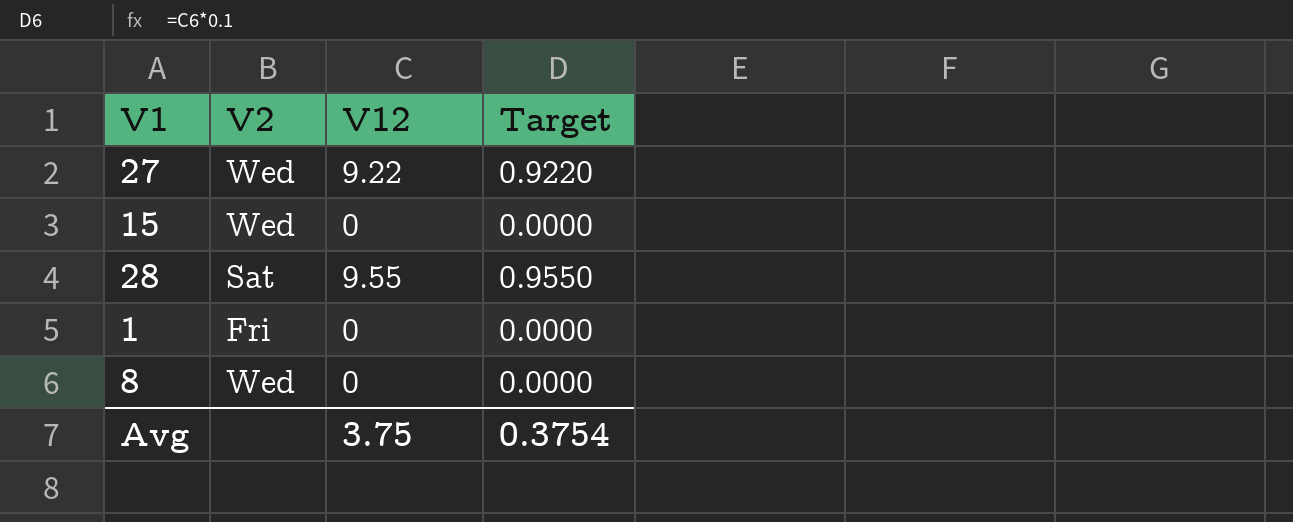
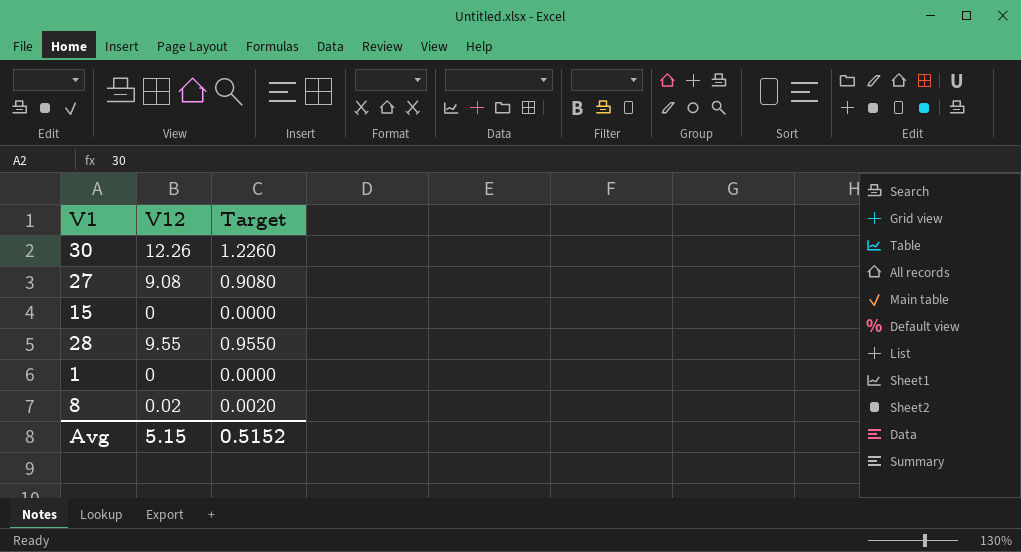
column V2 | position: 2 -> none
row 30: none -> 12.26 | 1.2260
27 | V12: 9.22 -> 9.08
27 | Target: 0.9220 -> 0.9080
8 | V12: 0 -> 0.02
8 | Target: 0.0000 -> 0.0020
Avg | V12: 3.75 -> 5.15
Avg | Target: 0.3754 -> 0.5152

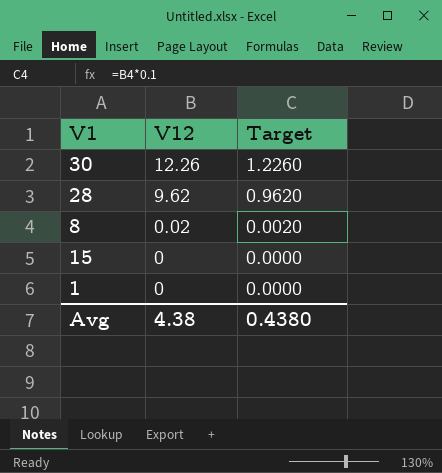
row order: none -> V12 descending
row 27: 9.08 | 0.9080 -> none
28 | V12: 9.55 -> 9.62
28 | Target: 0.9550 -> 0.9620
Avg | V12: 5.15 -> 4.38
Avg | Target: 0.5152 -> 0.4380

